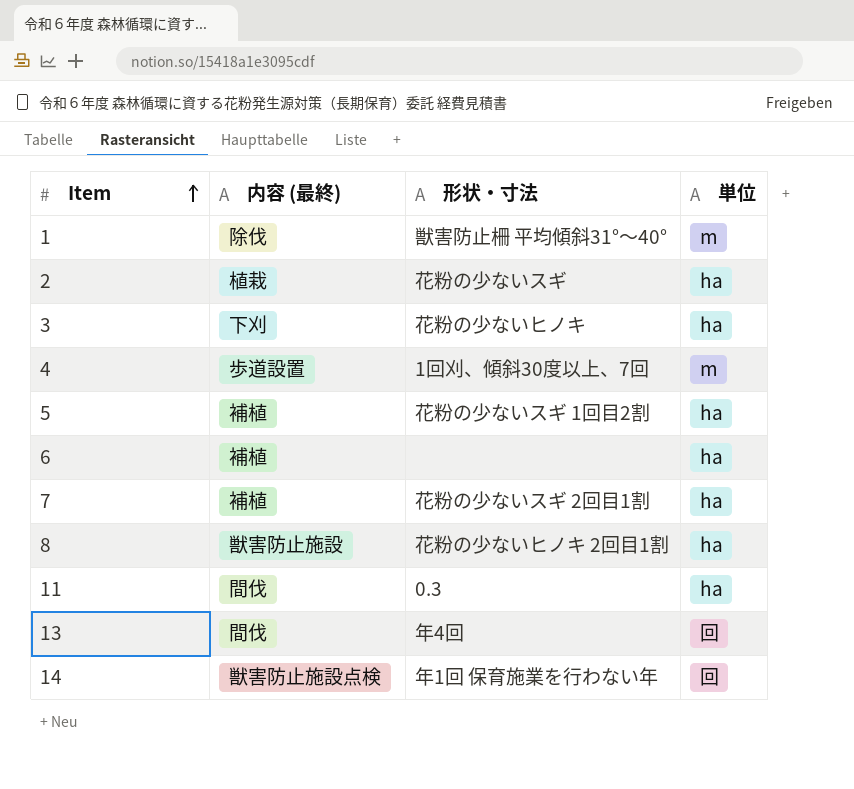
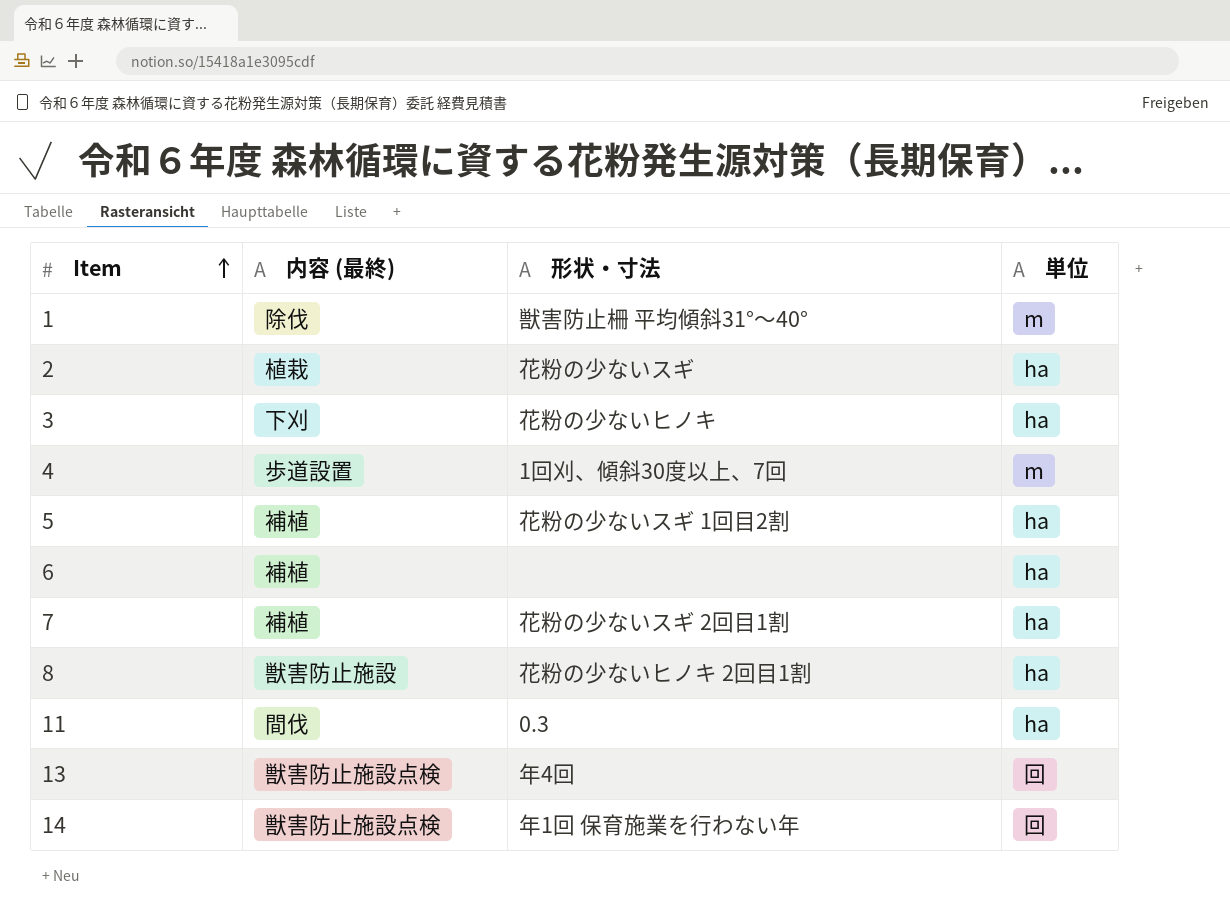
13 | 内容 (最終): 間伐 -> 獣害防止施設点検

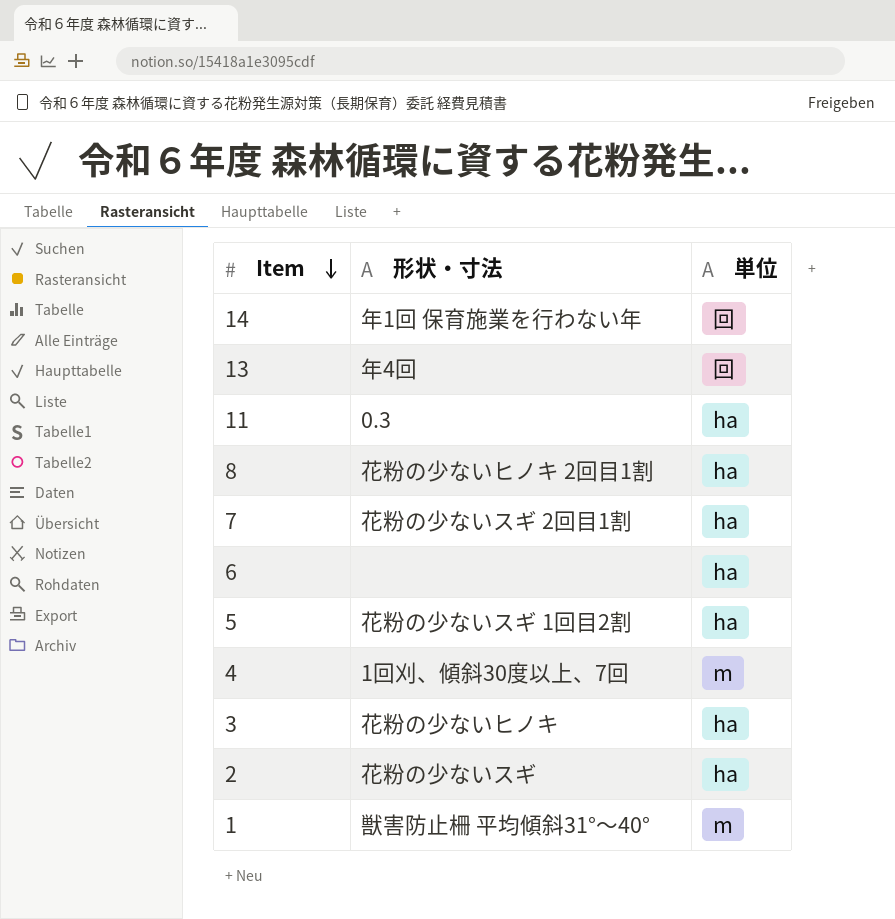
row order: Item ascending -> Item descending
column 内容 (最終) | position: 2 -> none

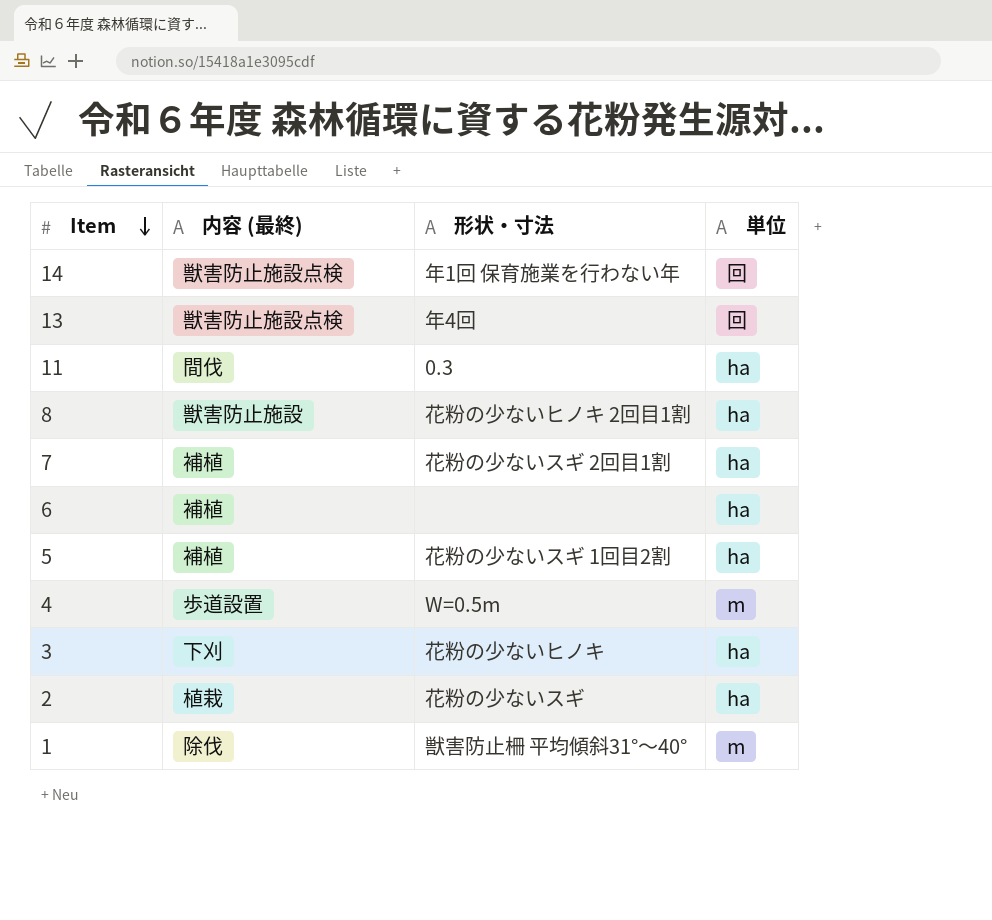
column 内容 (最終) | position: none -> 2
4 | 形状・寸法: 1回刈、傾斜30度以上、7回 -> W=0.5m

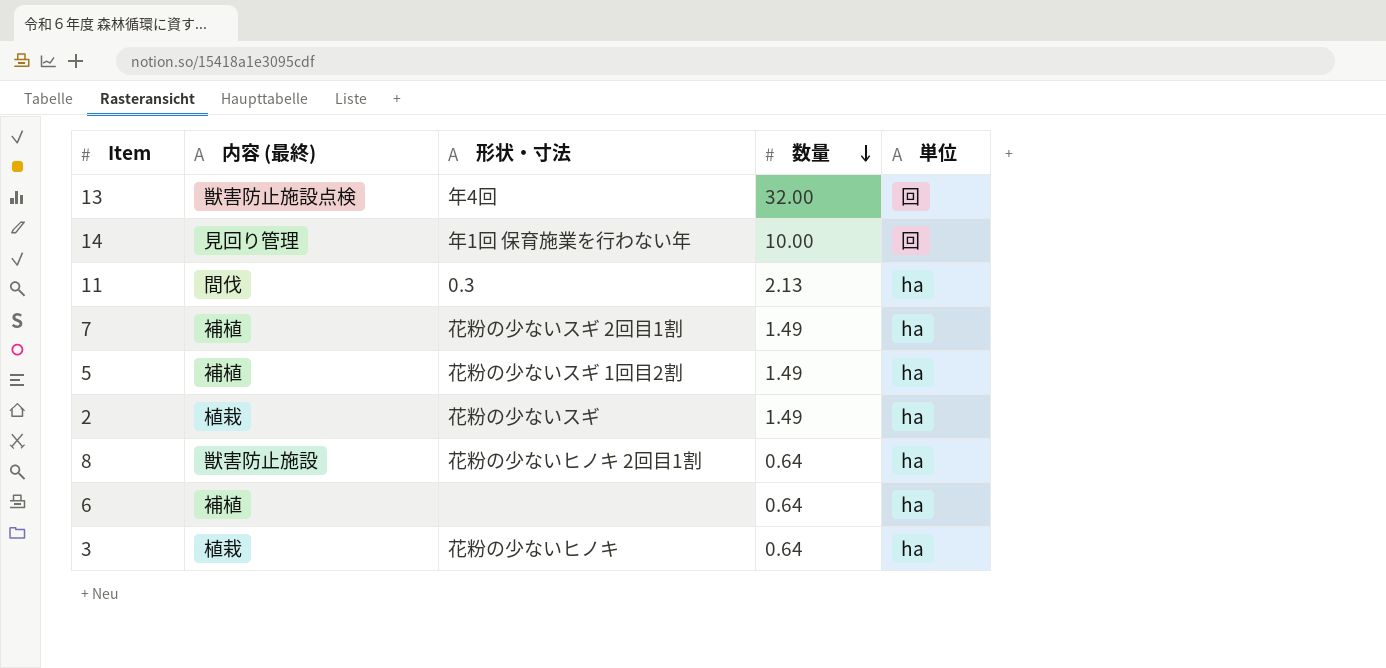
row order: Item descending -> 数量 descending
column 数量 | position: none -> 4
row 4: 歩道設置 | W=0.5m | m -> none
row 1: 除伐 | 獣害防止柵 平均傾斜31°～40° | m -> none
14 | 内容 (最終): 獣害防止施設点検 -> 見回り管理
3 | 内容 (最終): 下刈 -> 植栽

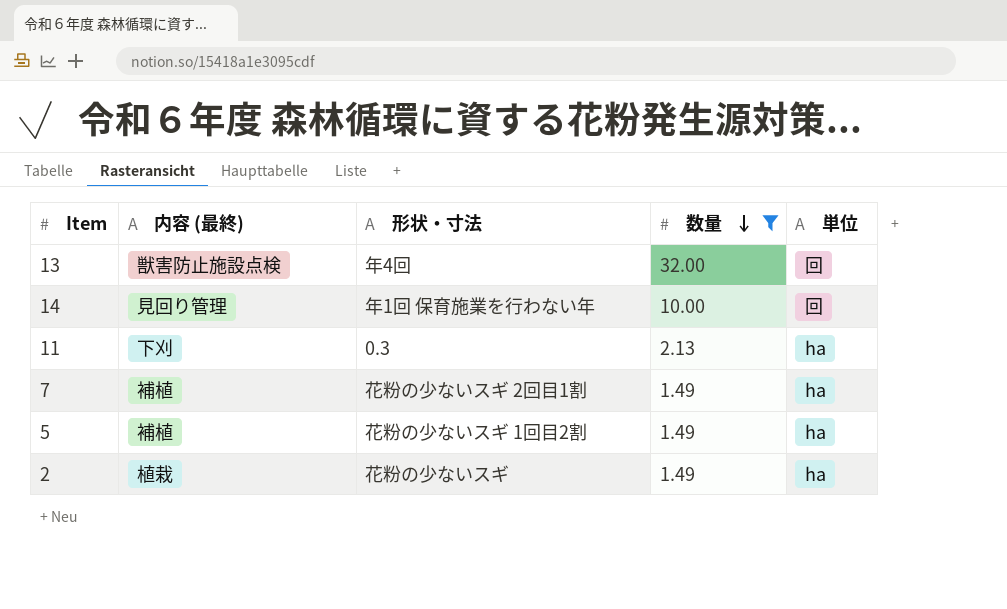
filter: none -> 数量 != 0.64
11 | 内容 (最終): 間伐 -> 下刈

